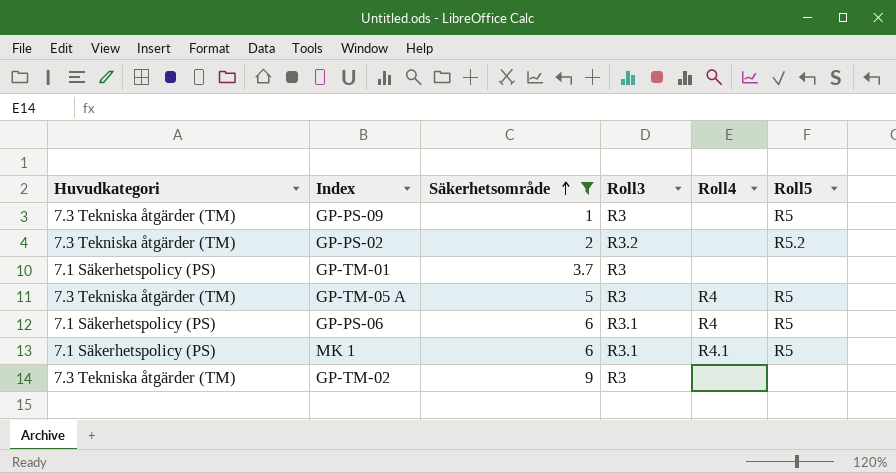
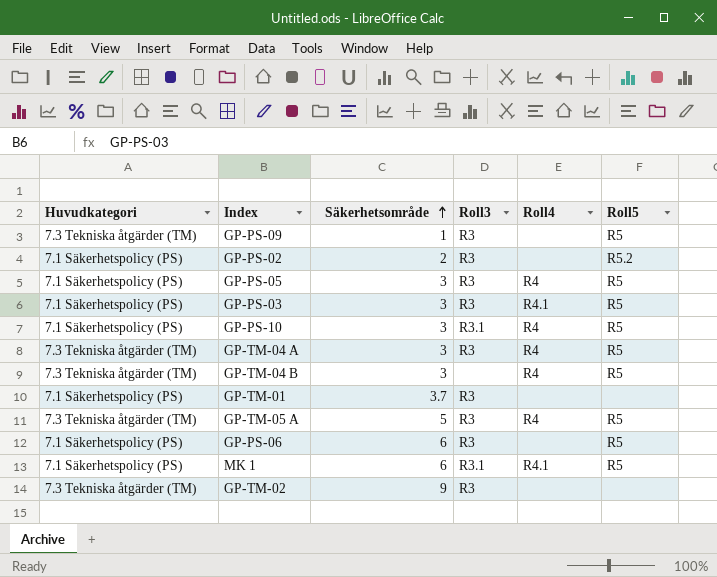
filter: Säkerhetsområde != 3 -> none
GP-PS-02 | Huvudkategori: 7.3 Tekniska åtgärder (TM) -> 7.1 Säkerhetspolicy (PS)
GP-PS-02 | Roll3: R3.2 -> R3
GP-PS-06 | Roll3: R3.1 -> R3
GP-PS-06 | Roll4: R4 -> none

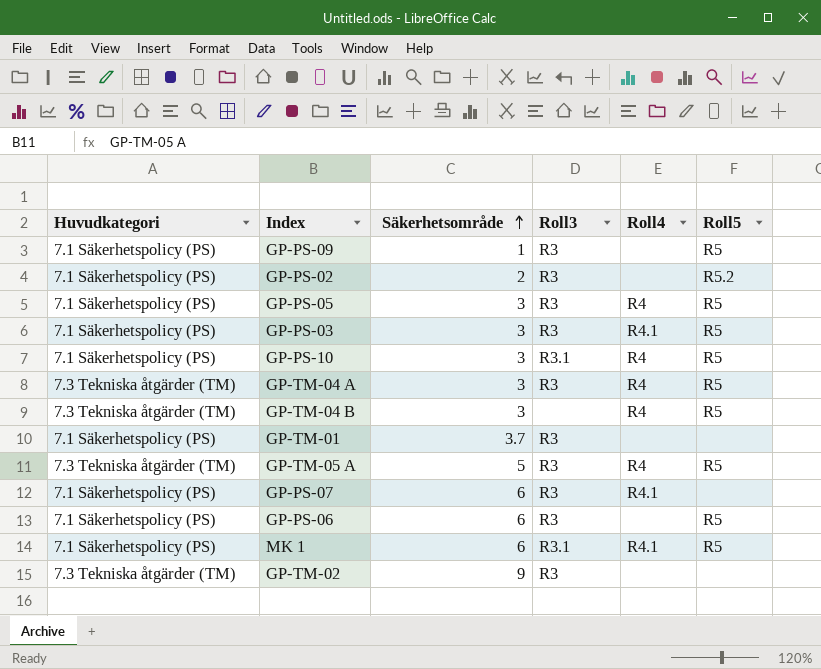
GP-PS-09 | Huvudkategori: 7.3 Tekniska åtgärder (TM) -> 7.1 Säkerhetspolicy (PS)
row GP-PS-07: none -> 7.1 Säkerhetspolicy (PS) | 6 | R3 | R4.1 | none

